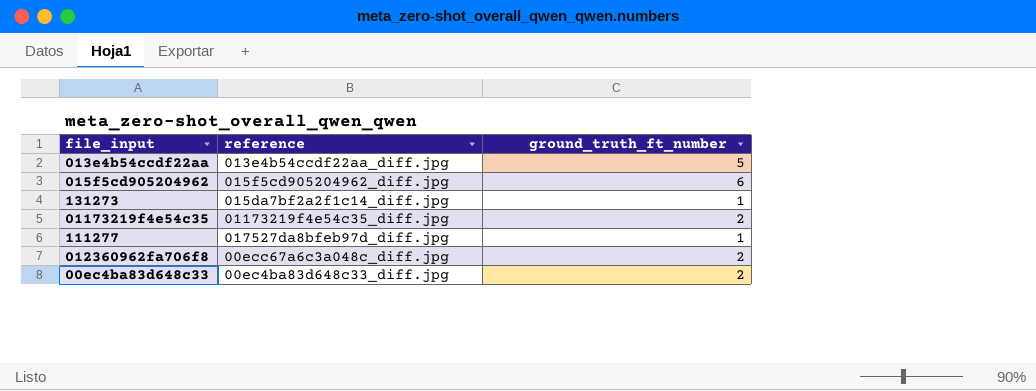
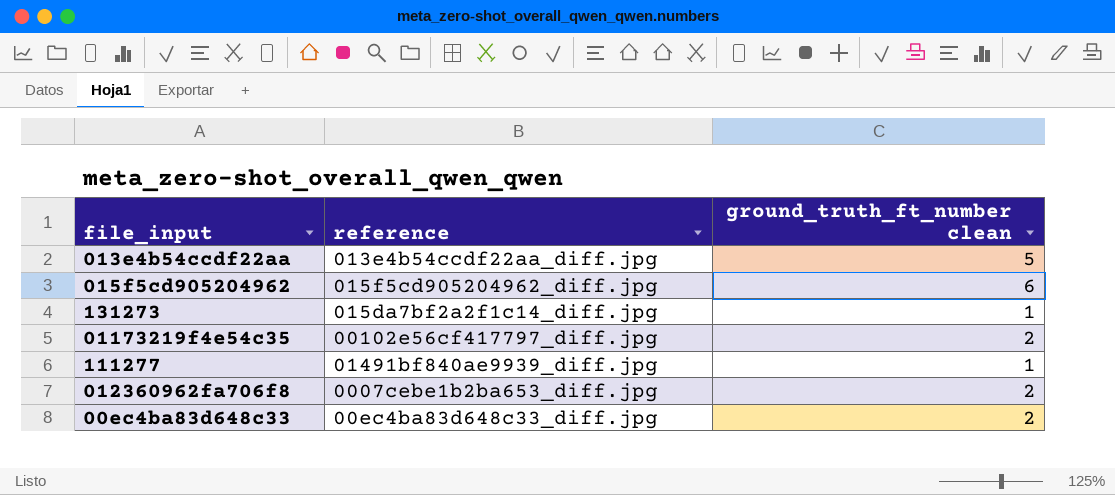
column name: ground_truth_ft_number -> ground_truth_ft_number clean
01173219f4e54c35 | reference: 01173219f4e54c35_diff.jpg -> 00102e56cf417797_diff.jpg
111277 | reference: 017527da8bfeb97d_diff.jpg -> 01491bf840ae9939_diff.jpg
012360962fa706f8 | reference: 00ecc67a6c3a048c_diff.jpg -> 0007cebe1b2ba653_diff.jpg

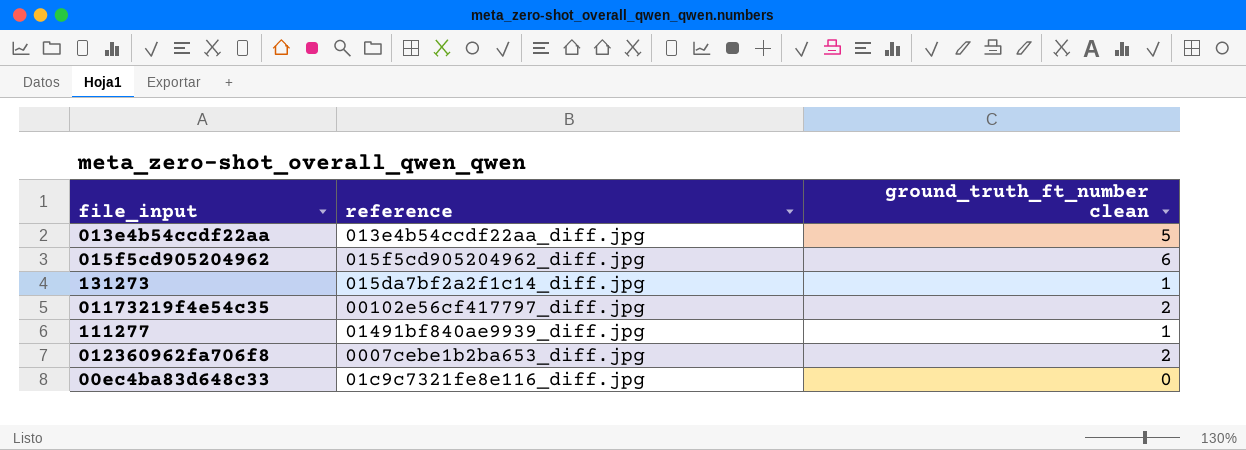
00ec4ba83d648c33 | reference: 00ec4ba83d648c33_diff.jpg -> 01c9c7321fe8e116_diff.jpg
00ec4ba83d648c33 | ground_truth_ft_number clean: 2 -> 0

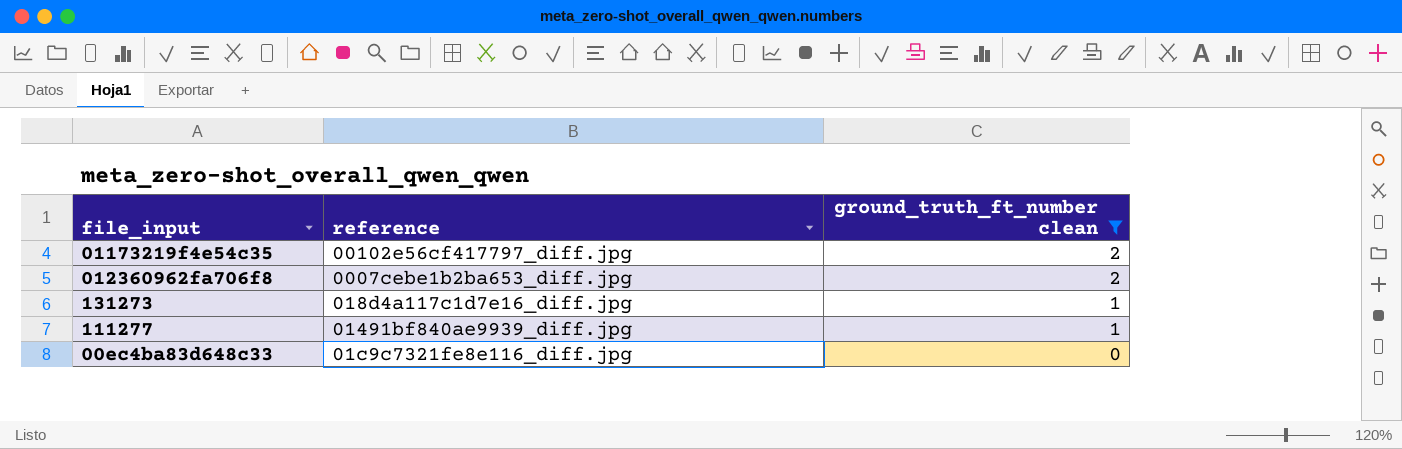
filter: none -> ground_truth_ft_number clean <= 2
row order: none -> ground_truth_ft_number clean descending
131273 | reference: 015da7bf2a2f1c14_diff.jpg -> 018d4a117c1d7e16_diff.jpg

